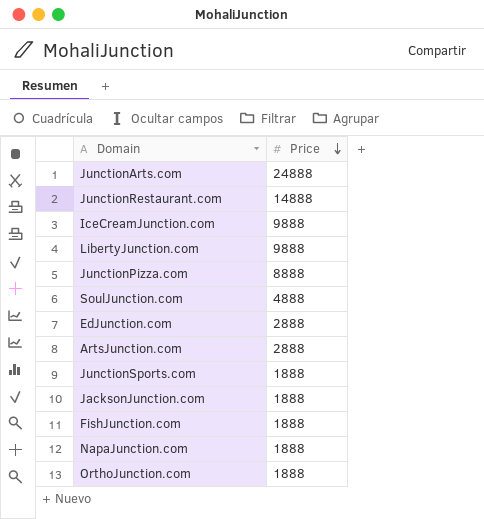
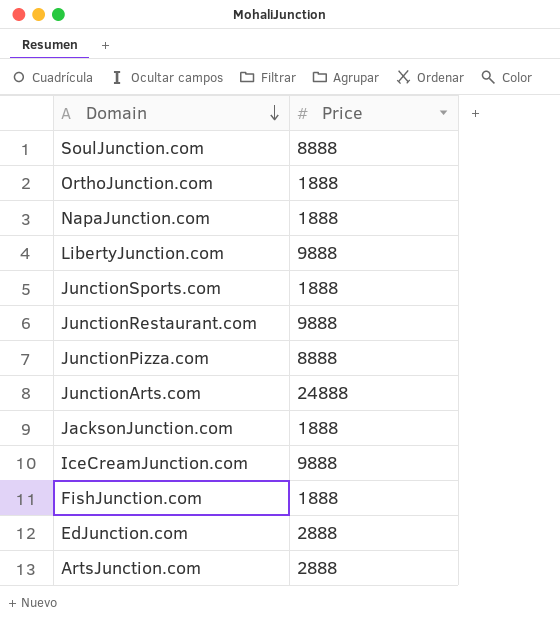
row order: Price descending -> Domain descending
SoulJunction.com | Price: 4888 -> 8888
JunctionRestaurant.com | Price: 14888 -> 9888

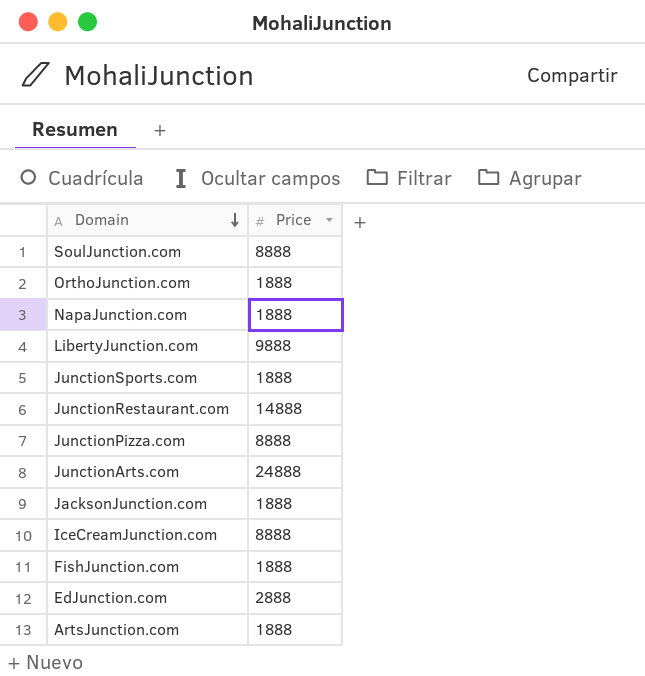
JunctionRestaurant.com | Price: 9888 -> 14888
IceCreamJunction.com | Price: 9888 -> 8888
ArtsJunction.com | Price: 2888 -> 1888

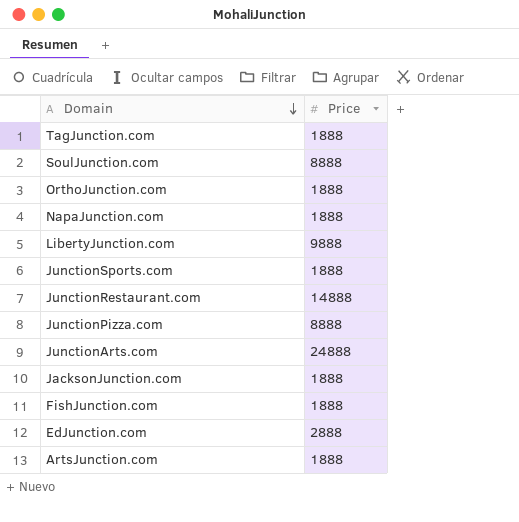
row IceCreamJunction.com: 8888 -> none
row TagJunction.com: none -> 1888

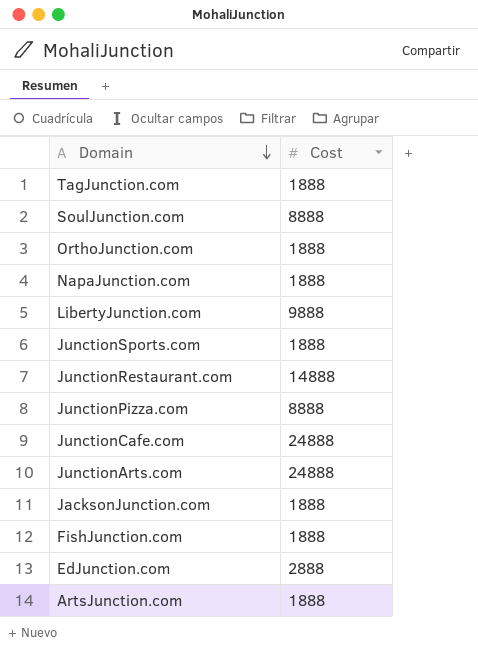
column name: Price -> Cost
row JunctionCafe.com: none -> 24888

